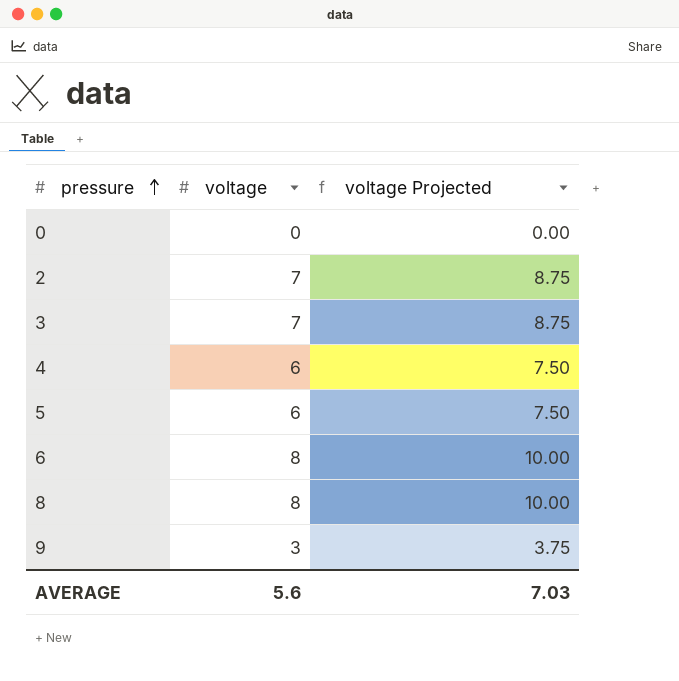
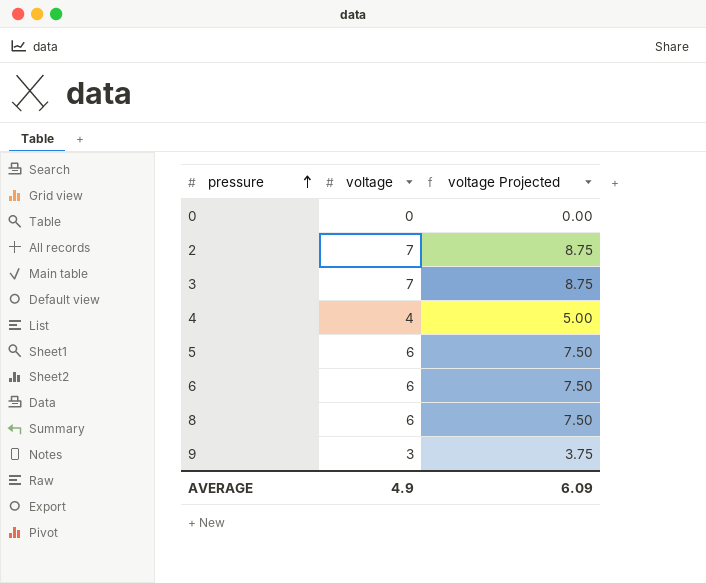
4 | voltage: 6 -> 4
4 | voltage Projected: 7.50 -> 5.00
6 | voltage: 8 -> 6
6 | voltage Projected: 10.00 -> 7.50
8 | voltage: 8 -> 6
8 | voltage Projected: 10.00 -> 7.50
AVERAGE | voltage: 5.6 -> 4.9
AVERAGE | voltage Projected: 7.03 -> 6.09

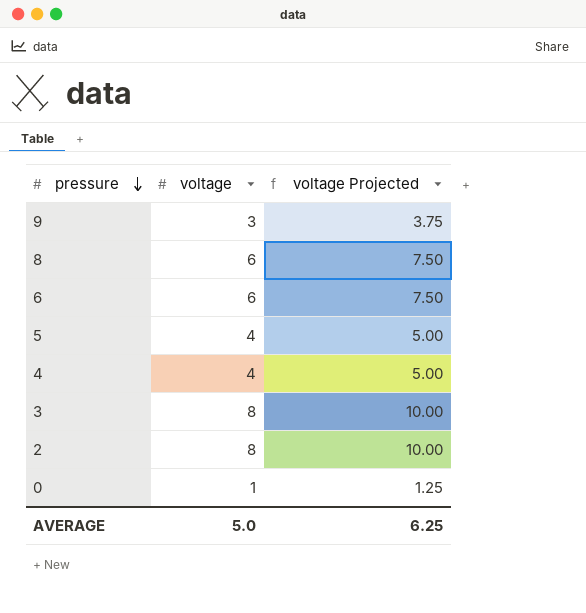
row order: pressure ascending -> pressure descending
5 | voltage: 6 -> 4
5 | voltage Projected: 7.50 -> 5.00
3 | voltage: 7 -> 8
3 | voltage Projected: 8.75 -> 10.00
2 | voltage: 7 -> 8
2 | voltage Projected: 8.75 -> 10.00
0 | voltage: 0 -> 1
0 | voltage Projected: 0.00 -> 1.25
AVERAGE | voltage: 4.9 -> 5.0
AVERAGE | voltage Projected: 6.09 -> 6.25

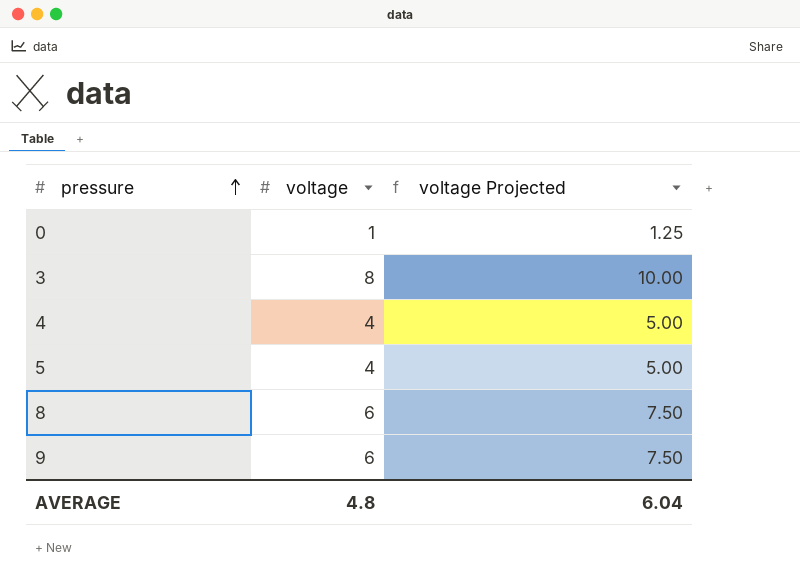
row order: pressure descending -> pressure ascending
row 6: 6 | 7.50 -> none
row 2: 8 | 10.00 -> none
9 | voltage: 3 -> 6
9 | voltage Projected: 3.75 -> 7.50
AVERAGE | voltage: 5.0 -> 4.8
AVERAGE | voltage Projected: 6.25 -> 6.04

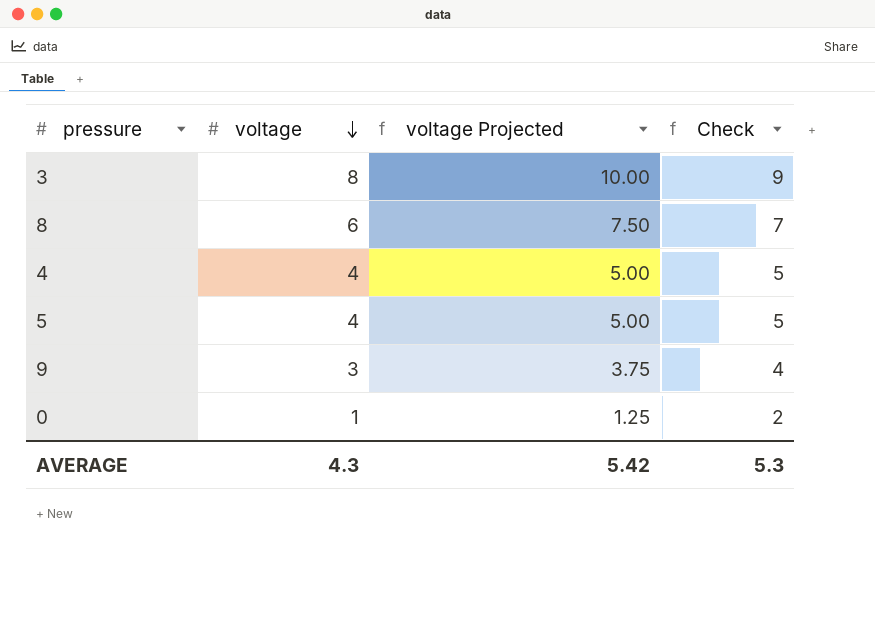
row order: pressure ascending -> voltage descending
column Check | formula: none -> [voltage] + 1
9 | voltage: 6 -> 3
9 | voltage Projected: 7.50 -> 3.75
AVERAGE | voltage: 4.8 -> 4.3
AVERAGE | voltage Projected: 6.04 -> 5.42

